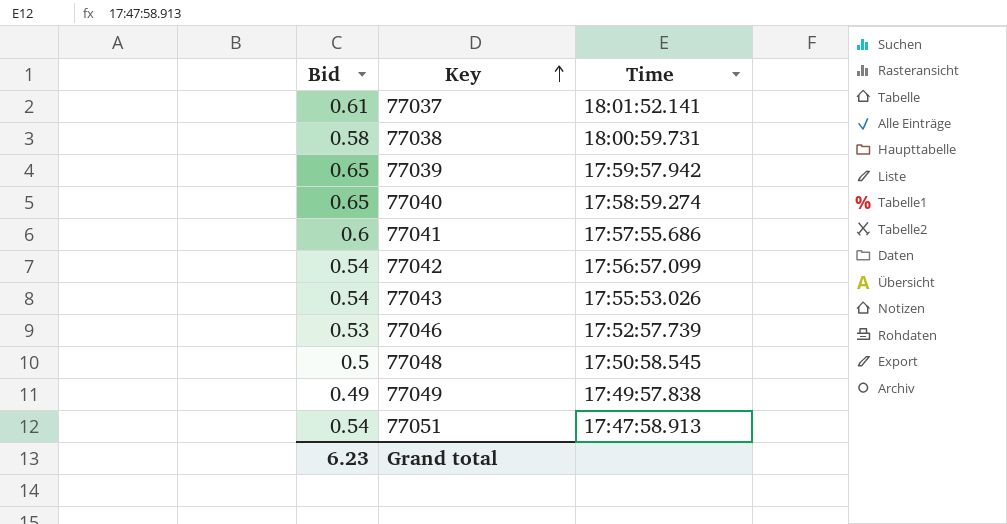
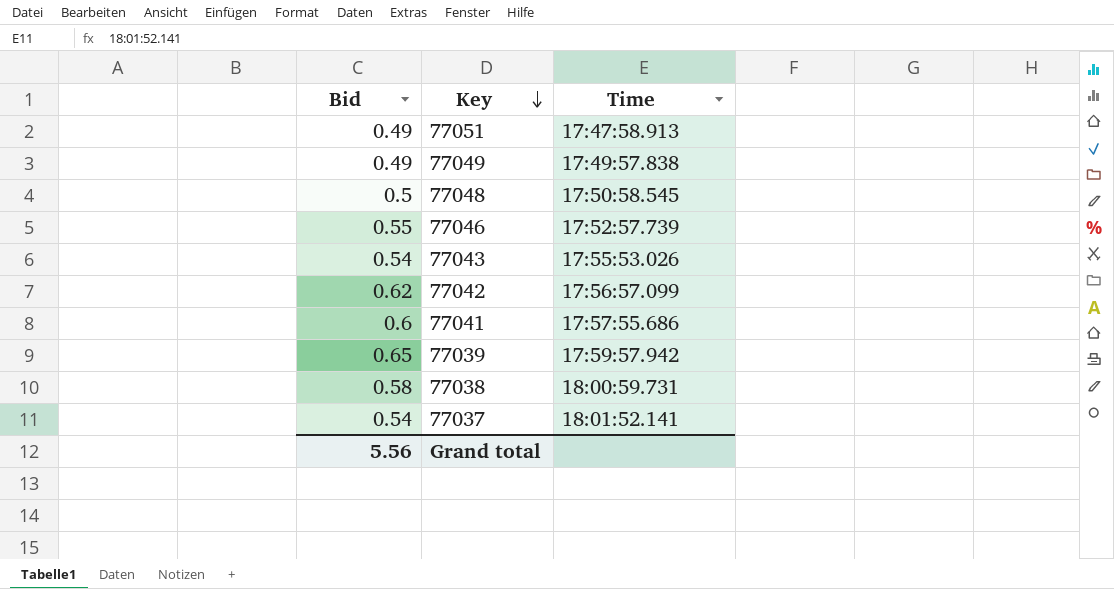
row order: Key ascending -> Key descending
row 77040: 0.65 | 17:58:59.274 -> none
77051 | Bid: 0.54 -> 0.49
77046 | Bid: 0.53 -> 0.55
77042 | Bid: 0.54 -> 0.62
77037 | Bid: 0.61 -> 0.54
Grand total | Bid: 6.23 -> 5.56

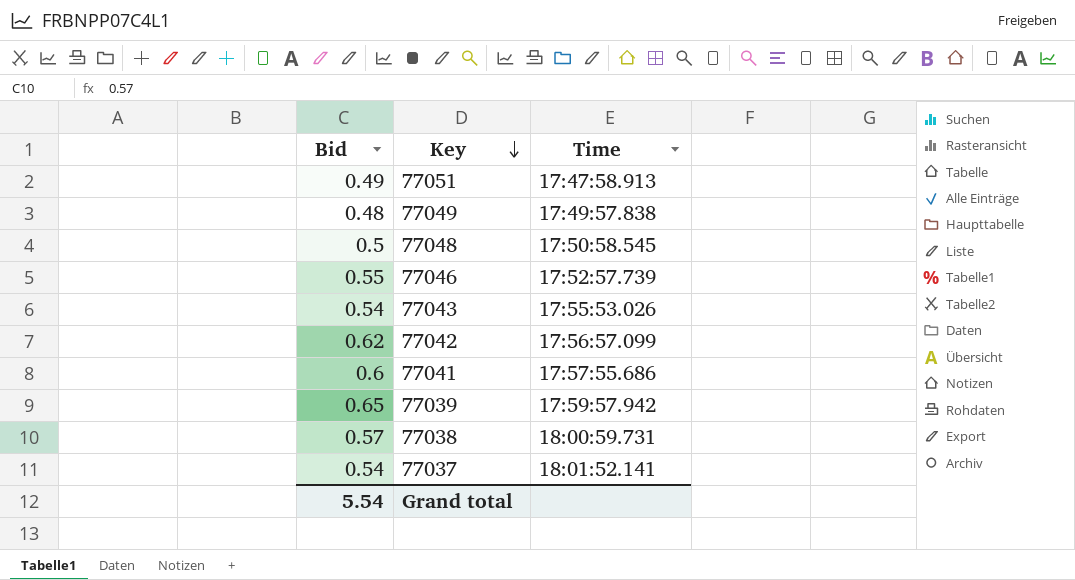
77049 | Bid: 0.49 -> 0.48
77038 | Bid: 0.58 -> 0.57
Grand total | Bid: 5.56 -> 5.54

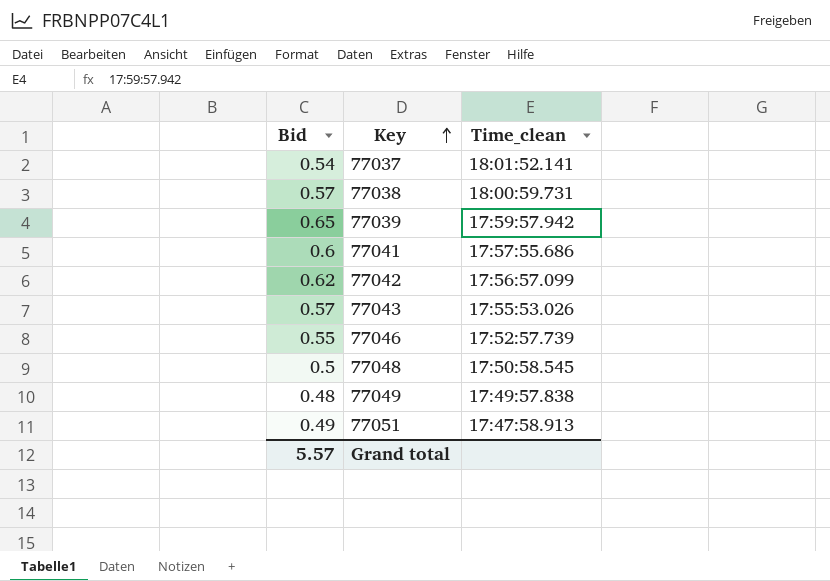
row order: Key descending -> Key ascending
column name: Time -> Time_clean
77043 | Bid: 0.54 -> 0.57
Grand total | Bid: 5.54 -> 5.57

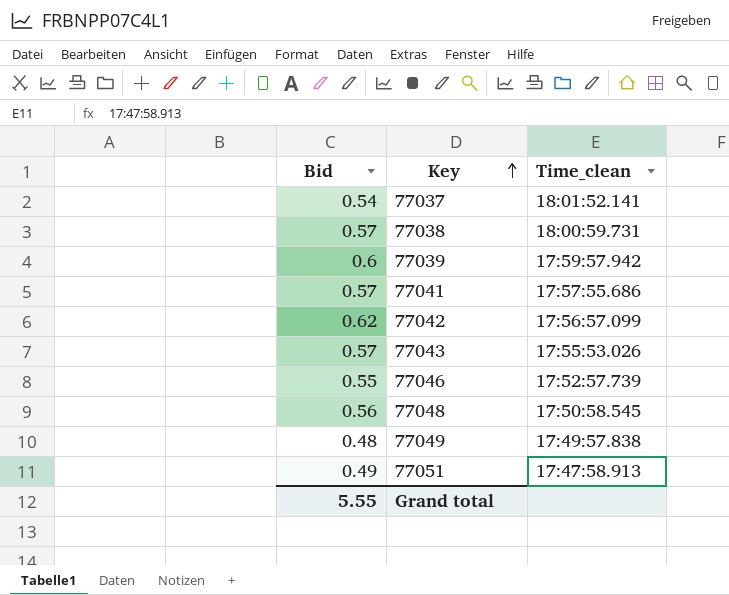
77039 | Bid: 0.65 -> 0.6
77041 | Bid: 0.6 -> 0.57
77048 | Bid: 0.5 -> 0.56
Grand total | Bid: 5.57 -> 5.55

